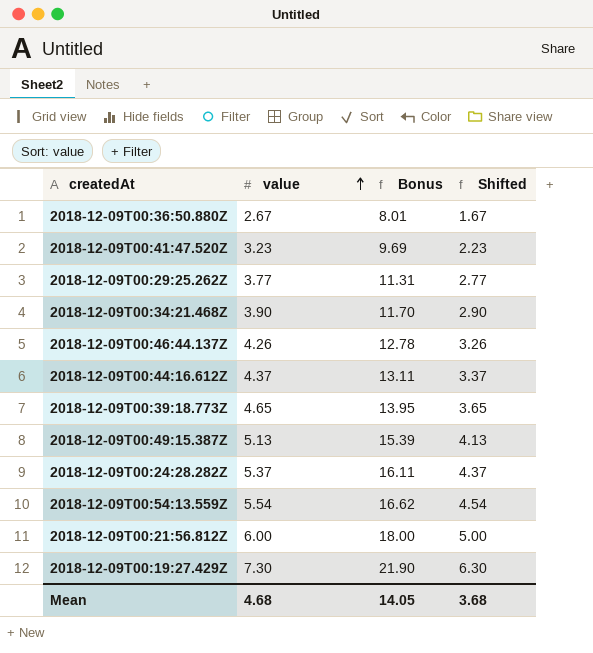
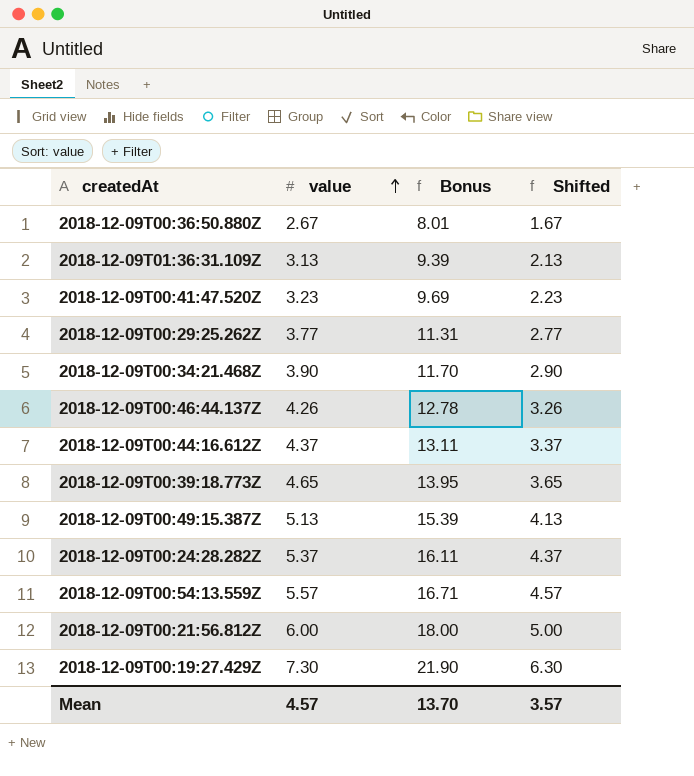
row 2018-12-09T01:36:31.109Z: none -> 3.13 | 9.39 | 2.13
2018-12-09T00:54:13.559Z | value: 5.54 -> 5.57
2018-12-09T00:54:13.559Z | Bonus: 16.62 -> 16.71
2018-12-09T00:54:13.559Z | Shifted: 4.54 -> 4.57
Mean | value: 4.68 -> 4.57
Mean | Bonus: 14.05 -> 13.70
Mean | Shifted: 3.68 -> 3.57

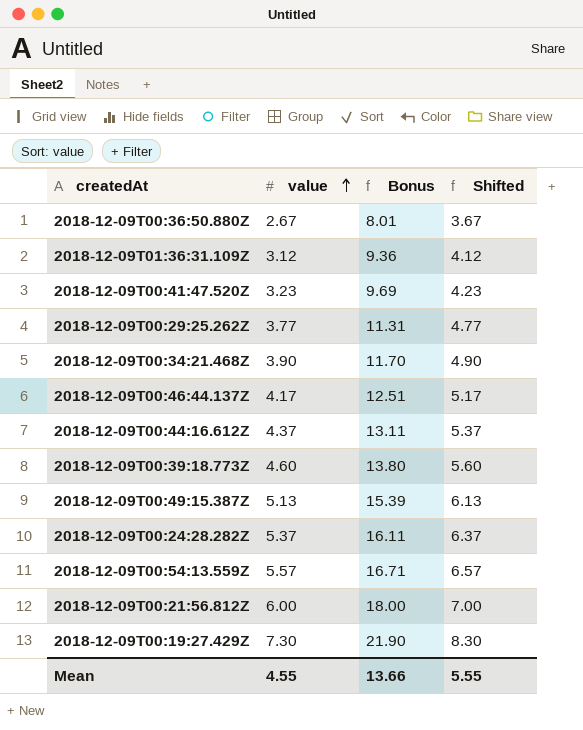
column Shifted | formula: [value] - 1 -> [value] + 1
2018-12-09T01:36:31.109Z | value: 3.13 -> 3.12
2018-12-09T01:36:31.109Z | Bonus: 9.39 -> 9.36
2018-12-09T00:46:44.137Z | value: 4.26 -> 4.17
2018-12-09T00:46:44.137Z | Bonus: 12.78 -> 12.51
2018-12-09T00:39:18.773Z | value: 4.65 -> 4.60
2018-12-09T00:39:18.773Z | Bonus: 13.95 -> 13.80
Mean | value: 4.57 -> 4.55
Mean | Bonus: 13.70 -> 13.66
Mean | Shifted: 3.57 -> 5.55

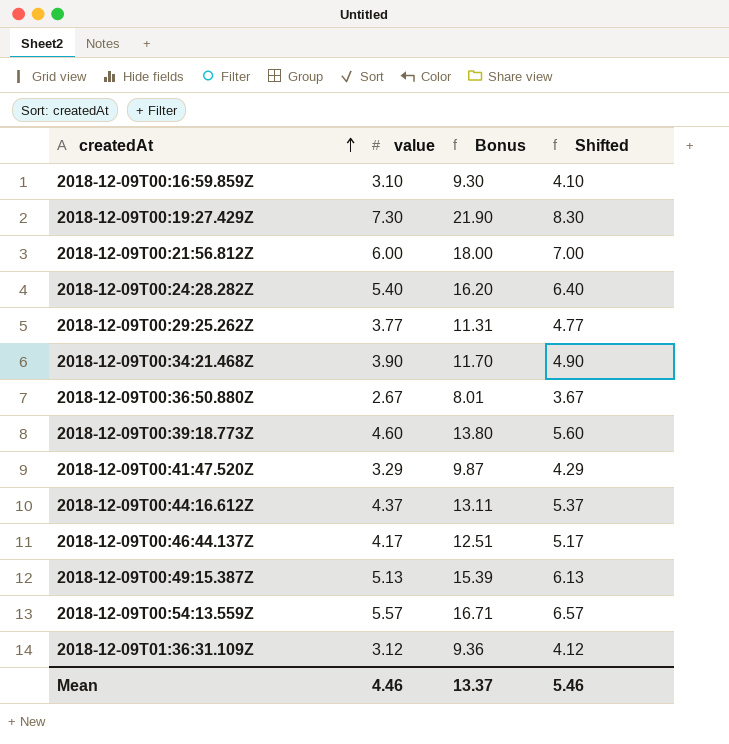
row order: value ascending -> createdAt ascending
row 2018-12-09T00:16:59.859Z: none -> 3.10 | 9.30 | 4.10
2018-12-09T00:24:28.282Z | value: 5.37 -> 5.40
2018-12-09T00:24:28.282Z | Bonus: 16.11 -> 16.20
2018-12-09T00:24:28.282Z | Shifted: 6.37 -> 6.40
2018-12-09T00:41:47.520Z | value: 3.23 -> 3.29
2018-12-09T00:41:47.520Z | Bonus: 9.69 -> 9.87
2018-12-09T00:41:47.520Z | Shifted: 4.23 -> 4.29
Mean | value: 4.55 -> 4.46
Mean | Bonus: 13.66 -> 13.37
Mean | Shifted: 5.55 -> 5.46

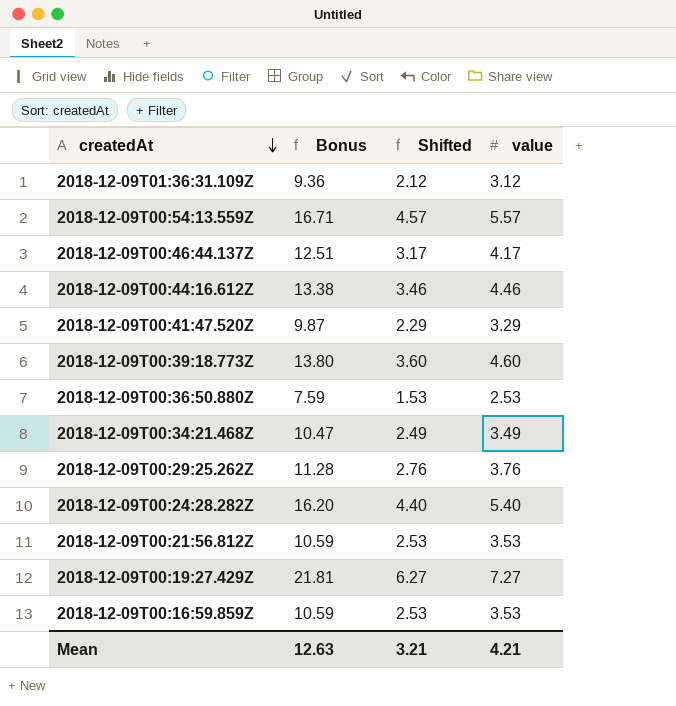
row order: createdAt ascending -> createdAt descending
column Shifted | formula: [value] + 1 -> [value] - 1
column value | position: 2 -> 4
row 2018-12-09T00:49:15.387Z: 5.13 | 15.39 | 6.13 -> none
2018-12-09T00:44:16.612Z | Bonus: 13.11 -> 13.38
2018-12-09T00:44:16.612Z | value: 4.37 -> 4.46
2018-12-09T00:36:50.880Z | Bonus: 8.01 -> 7.59
2018-12-09T00:36:50.880Z | value: 2.67 -> 2.53
2018-12-09T00:34:21.468Z | Bonus: 11.70 -> 10.47
2018-12-09T00:34:21.468Z | value: 3.90 -> 3.49
2018-12-09T00:29:25.262Z | Bonus: 11.31 -> 11.28
2018-12-09T00:29:25.262Z | value: 3.77 -> 3.76
2018-12-09T00:21:56.812Z | Bonus: 18.00 -> 10.59
2018-12-09T00:21:56.812Z | value: 6.00 -> 3.53
2018-12-09T00:19:27.429Z | Bonus: 21.90 -> 21.81
2018-12-09T00:19:27.429Z | value: 7.30 -> 7.27
2018-12-09T00:16:59.859Z | Bonus: 9.30 -> 10.59
2018-12-09T00:16:59.859Z | value: 3.10 -> 3.53
Mean | Bonus: 13.37 -> 12.63
Mean | Shifted: 5.46 -> 3.21
Mean | value: 4.46 -> 4.21

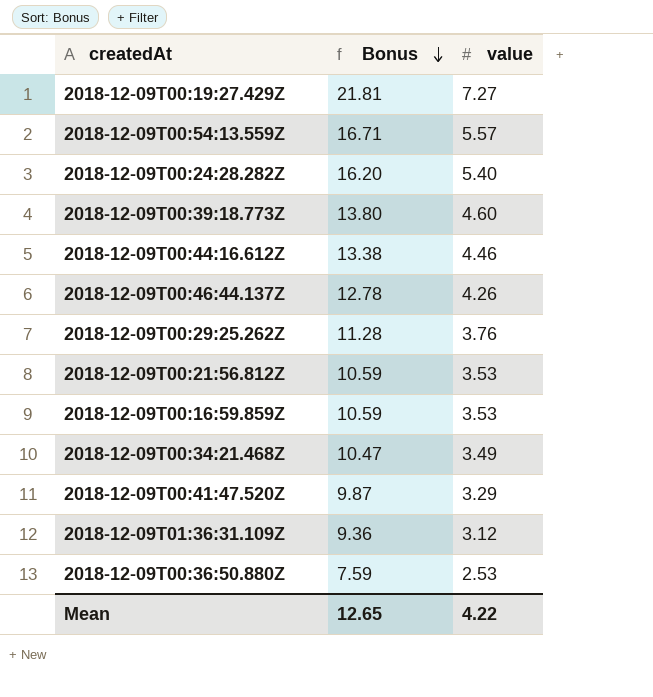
row order: createdAt descending -> Bonus descending
column Shifted | formula: [value] - 1 -> none
2018-12-09T00:46:44.137Z | Bonus: 12.51 -> 12.78
2018-12-09T00:46:44.137Z | value: 4.17 -> 4.26
Mean | Bonus: 12.63 -> 12.65
Mean | value: 4.21 -> 4.22

